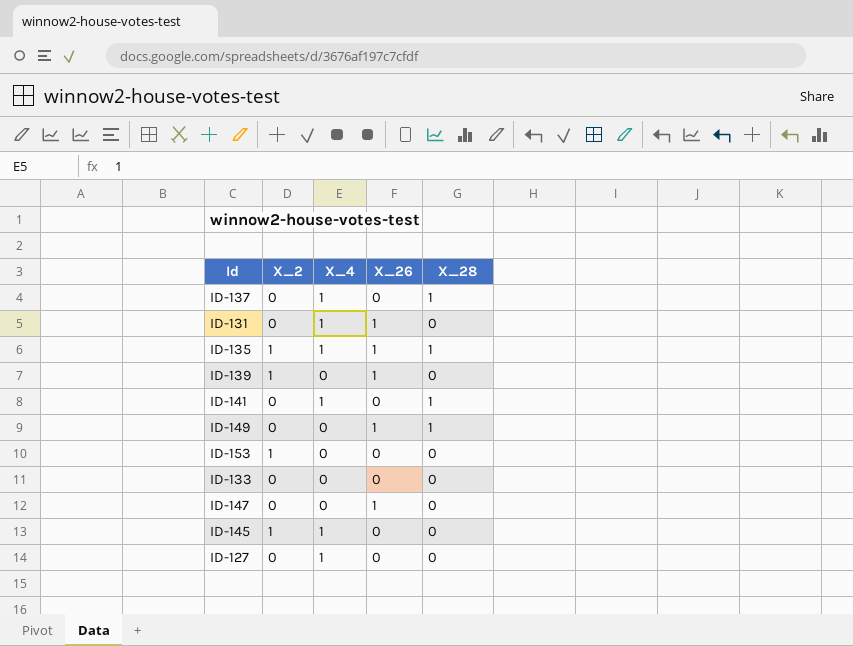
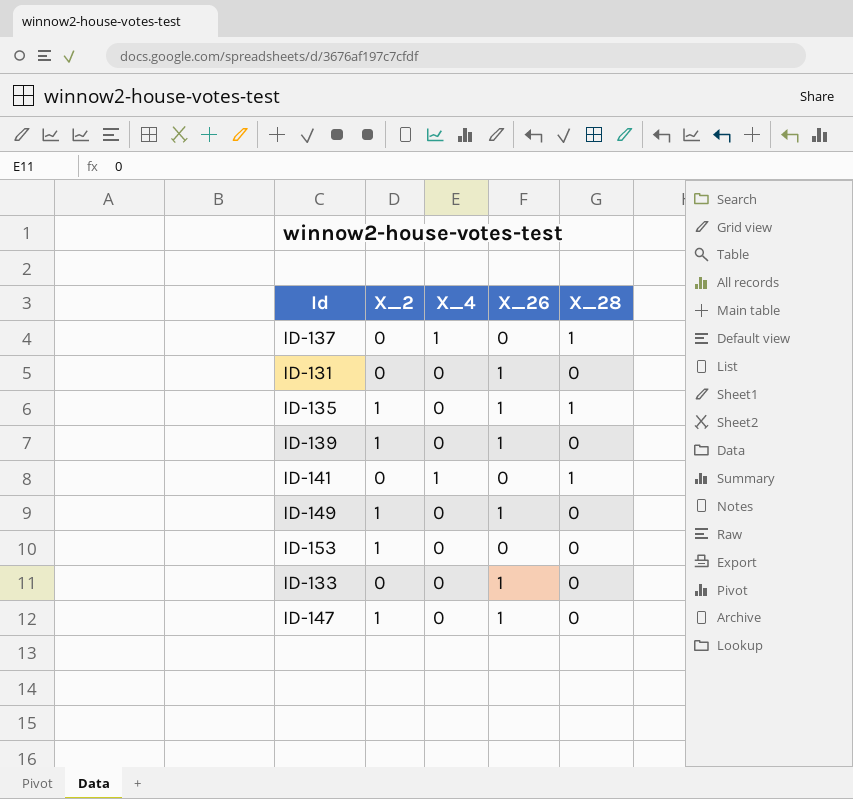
row ID-145: 1 | 1 | 0 | 0 -> none
row ID-127: 0 | 1 | 0 | 0 -> none
ID-131 | X_4: 1 -> 0
ID-135 | X_4: 1 -> 0
ID-149 | X_2: 0 -> 1
ID-149 | X_28: 1 -> 0
ID-133 | X_26: 0 -> 1
ID-147 | X_2: 0 -> 1

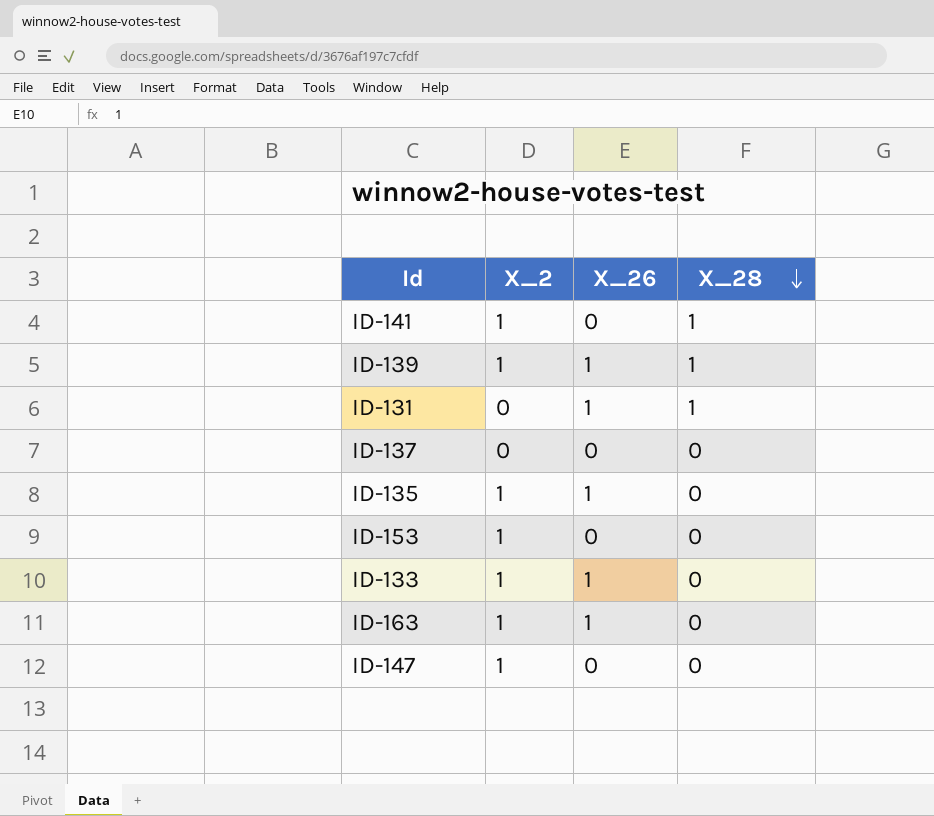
row order: none -> X_28 descending
column X_4 | position: 3 -> none
row ID-149: 1 | 0 | 1 | 0 -> none
ID-141 | X_2: 0 -> 1
ID-139 | X_28: 0 -> 1
ID-131 | X_28: 0 -> 1
ID-137 | X_28: 1 -> 0
ID-135 | X_28: 1 -> 0
ID-133 | X_2: 0 -> 1
row ID-163: none -> 1 | 1 | 0
ID-147 | X_26: 1 -> 0

